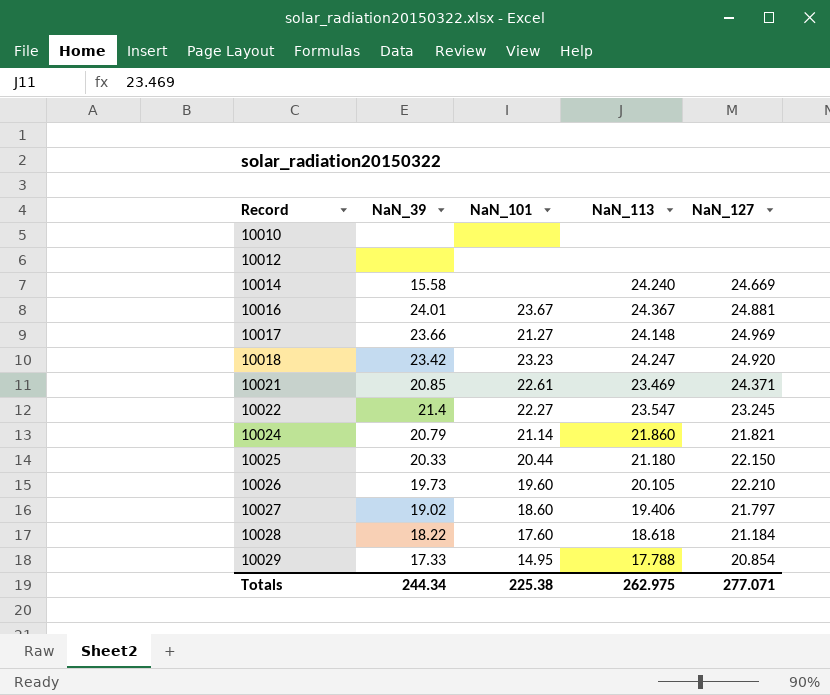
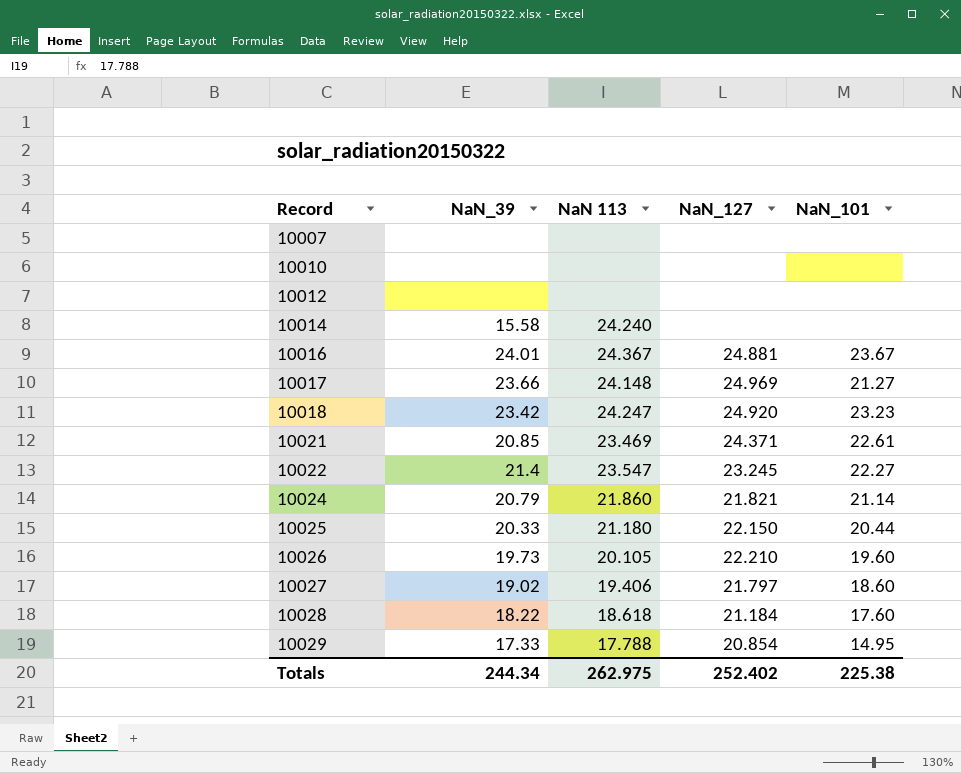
column name: NaN_113 -> NaN 113
column NaN_101 | position: 3 -> 5
row 10007: none -> none | none | none | none
10014 | NaN_127: 24.669 -> none
Totals | NaN_127: 277.071 -> 252.402

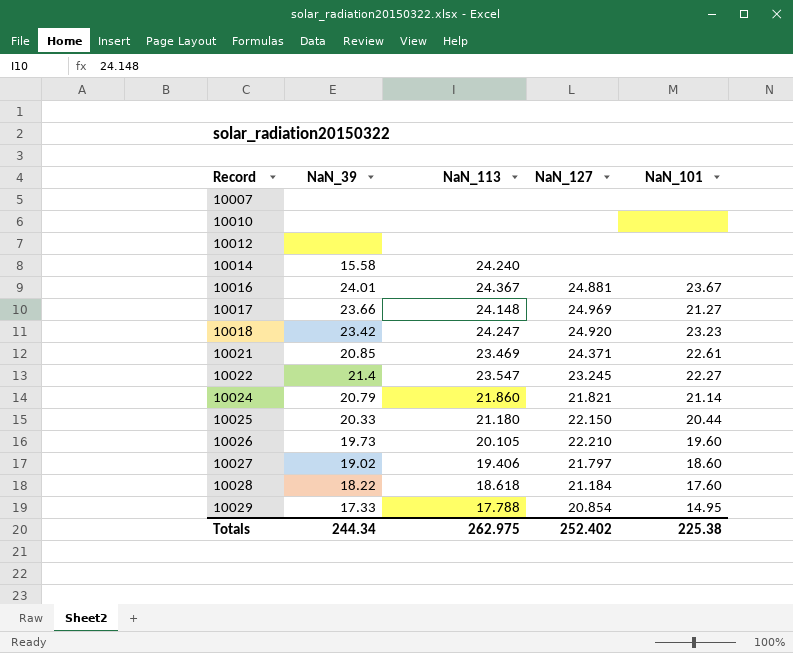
column name: NaN 113 -> NaN_113

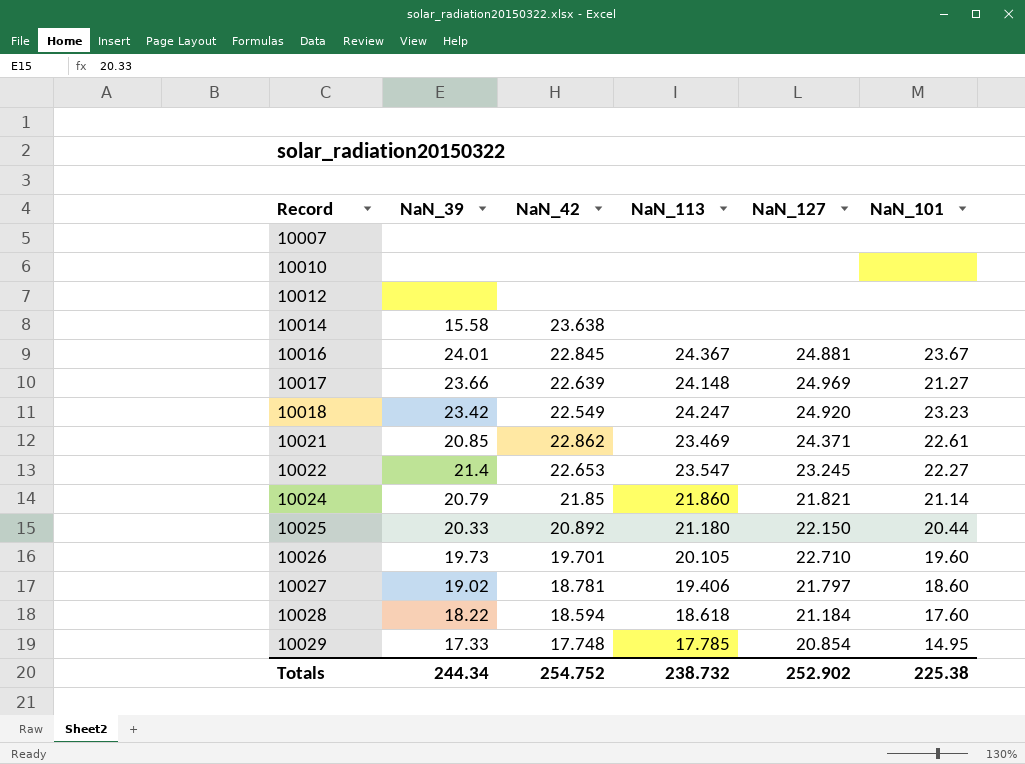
column NaN_42 | position: none -> 3
10014 | NaN_113: 24.240 -> none
10026 | NaN_127: 22.210 -> 22.710
10029 | NaN_113: 17.788 -> 17.785
Totals | NaN_113: 262.975 -> 238.732
Totals | NaN_127: 252.402 -> 252.902

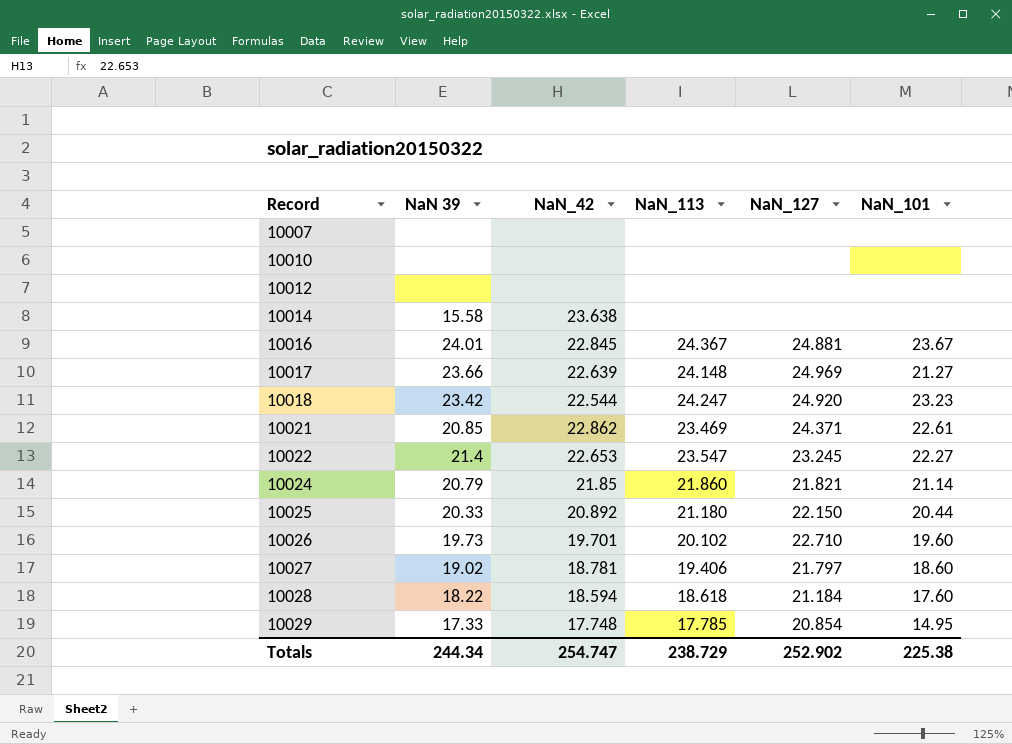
column name: NaN_39 -> NaN 39
10018 | NaN_42: 22.549 -> 22.544
10026 | NaN_113: 20.105 -> 20.102
Totals | NaN_42: 254.752 -> 254.747
Totals | NaN_113: 238.732 -> 238.729

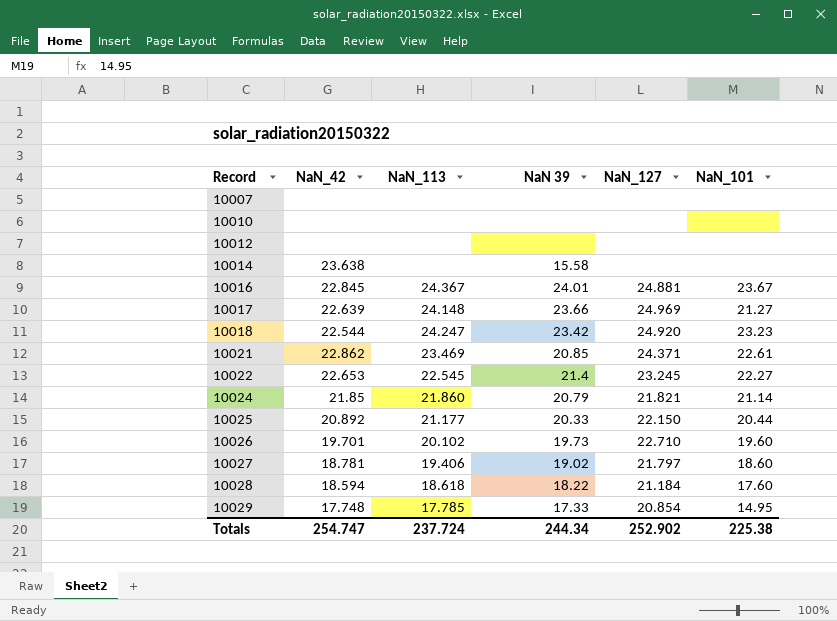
column NaN 39 | position: 2 -> 4
10022 | NaN_113: 23.547 -> 22.545
10025 | NaN_113: 21.180 -> 21.177
Totals | NaN_113: 238.729 -> 237.724

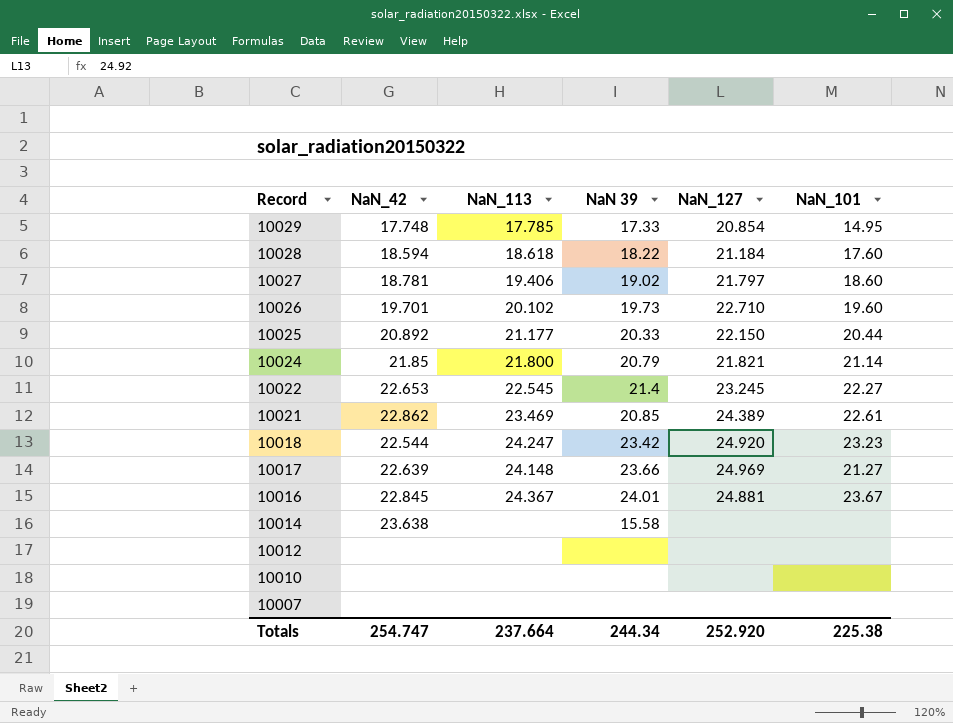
row order: Record ascending -> Record descending
10024 | NaN_113: 21.860 -> 21.800
10021 | NaN_127: 24.371 -> 24.389
Totals | NaN_113: 237.724 -> 237.664
Totals | NaN_127: 252.902 -> 252.920

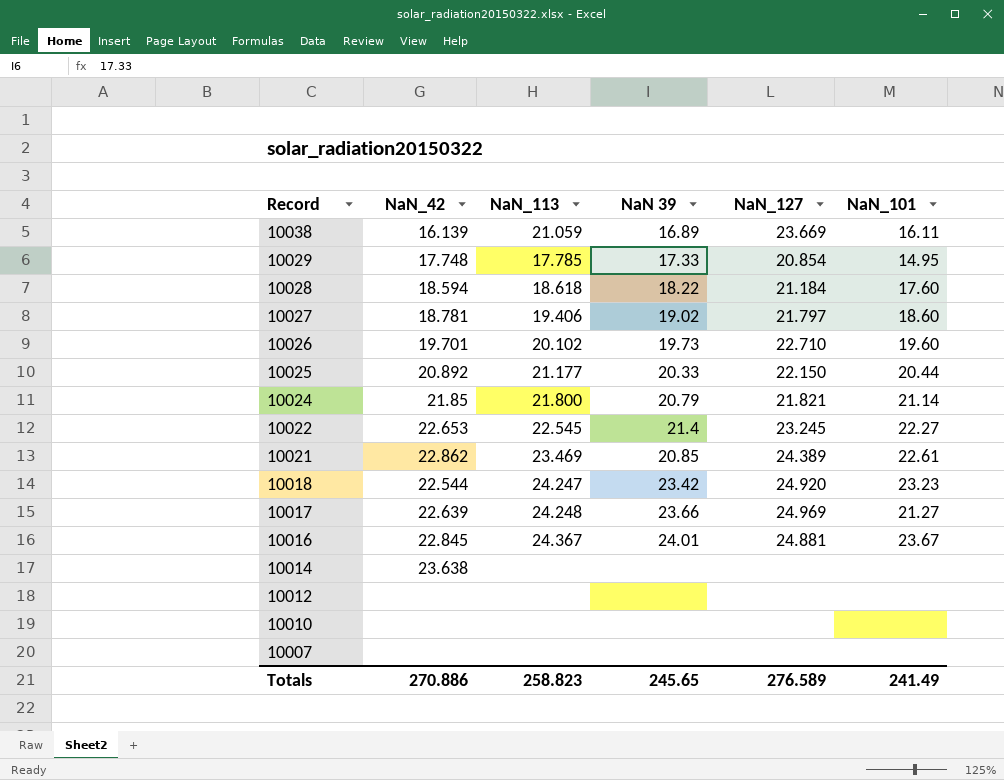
row 10038: none -> 16.139 | 21.059 | 16.89 | 23.669 | 16.11
10017 | NaN_113: 24.148 -> 24.248
10014 | NaN 39: 15.58 -> none
Totals | NaN_42: 254.747 -> 270.886
Totals | NaN_113: 237.664 -> 258.823
Totals | NaN 39: 244.34 -> 245.65
Totals | NaN_127: 252.920 -> 276.589
Totals | NaN_101: 225.38 -> 241.49

